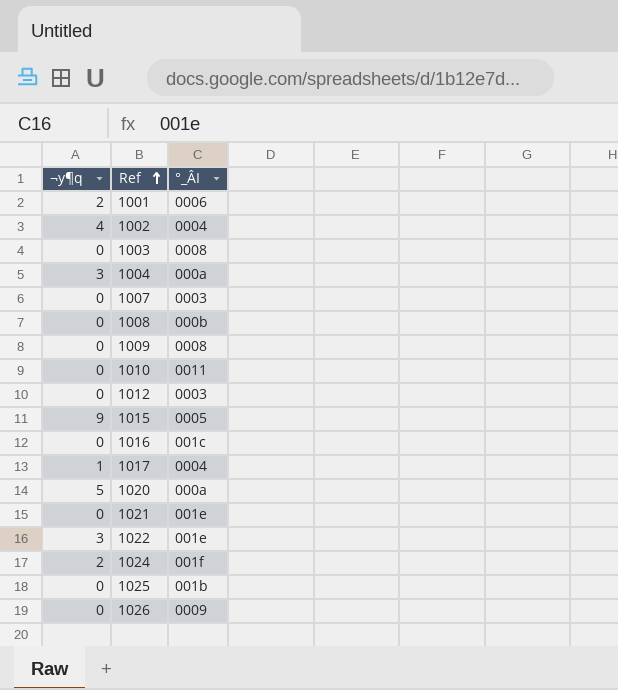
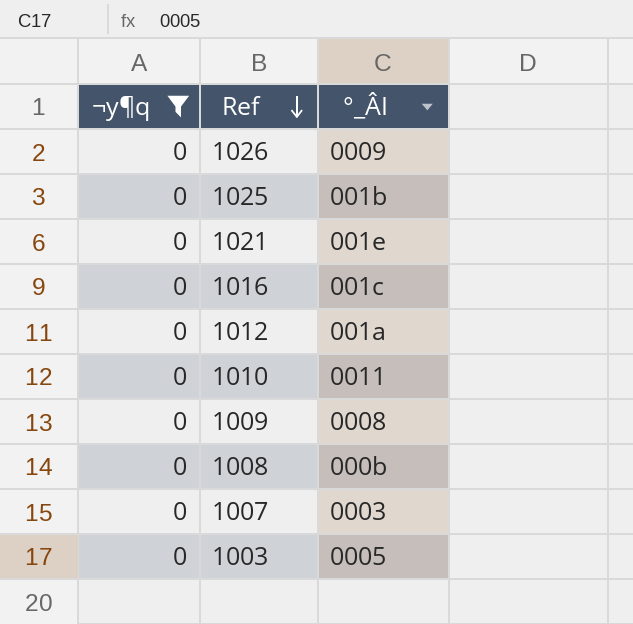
filter: none -> ¬y¶q = 0
row order: Ref ascending -> Ref descending
1012 | °_ÂI: 0003 -> 001a
1003 | °_ÂI: 0008 -> 0005

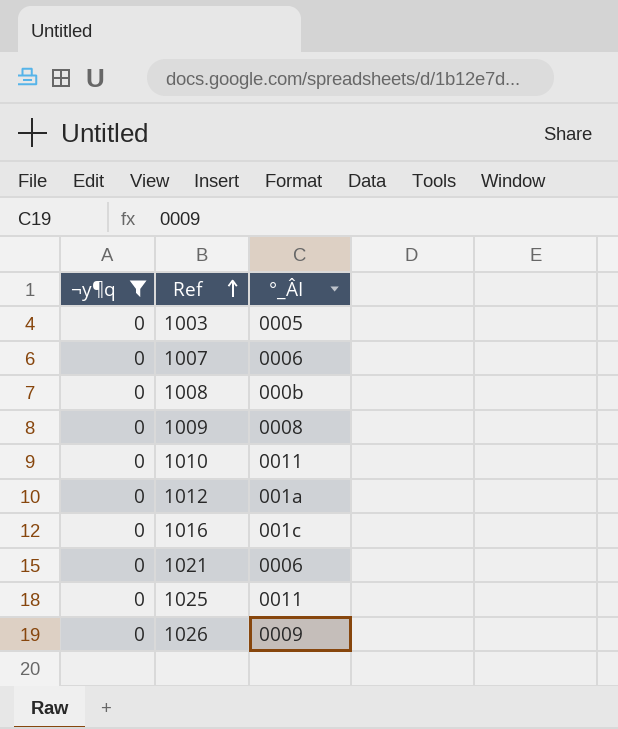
row order: Ref descending -> Ref ascending
1007 | °_ÂI: 0003 -> 0006
1021 | °_ÂI: 001e -> 0006
1025 | °_ÂI: 001b -> 0011

